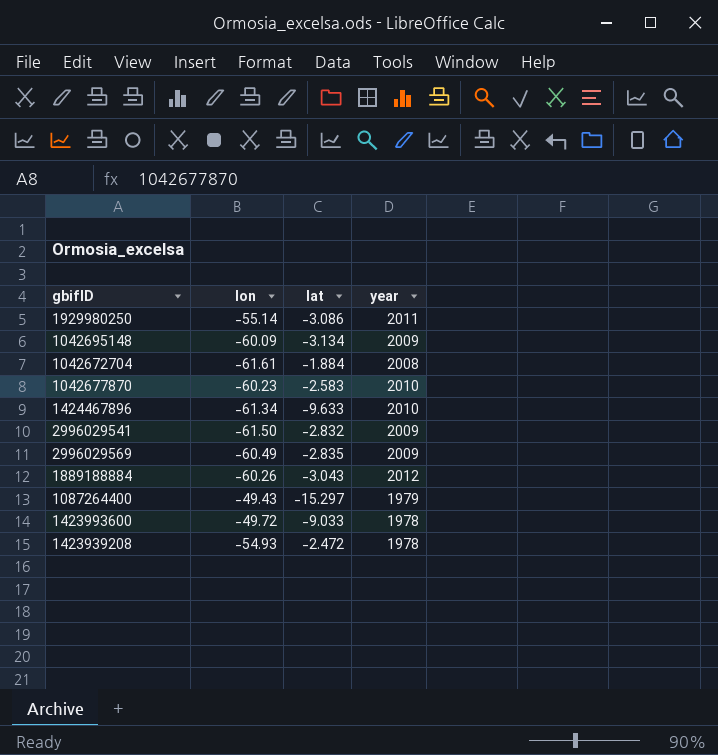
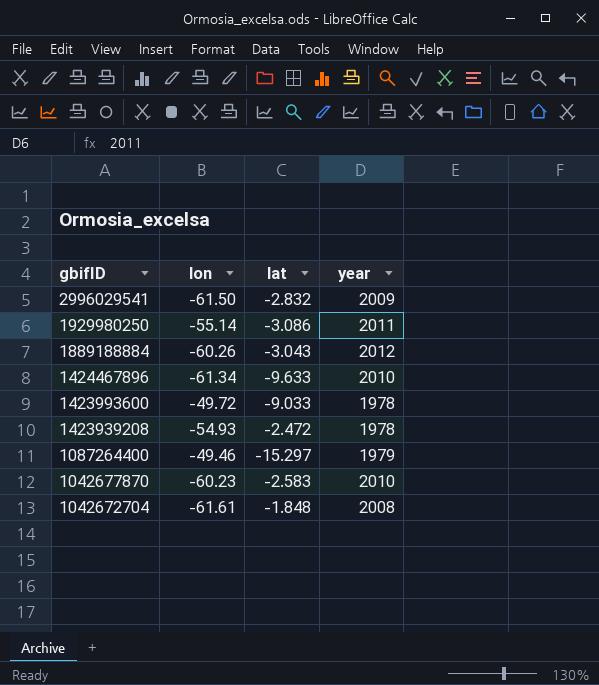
row order: none -> gbifID descending
row 1042695148: -60.09 | -3.134 | 2009 -> none
row 2996029569: -60.49 | -2.835 | 2009 -> none
1087264400 | lon: -49.43 -> -49.46
1042672704 | lat: -1.884 -> -1.848

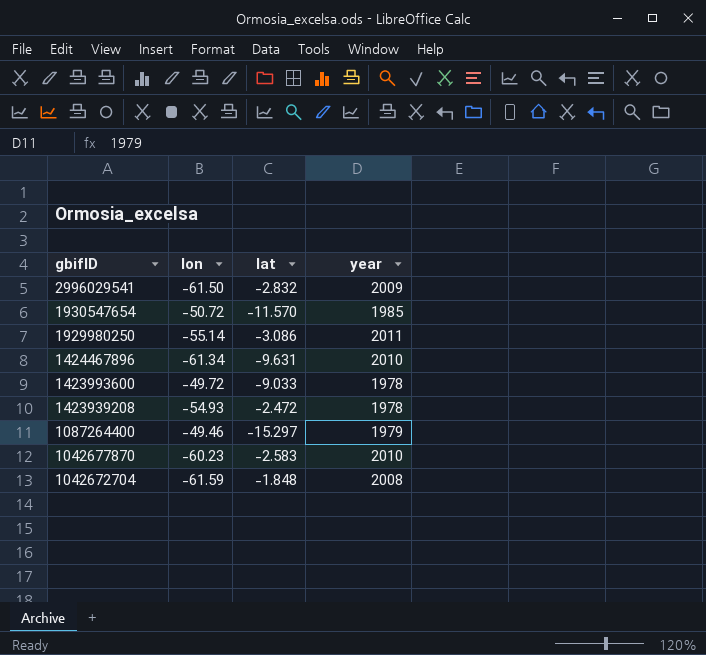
row 1889188884: -60.26 | -3.043 | 2012 -> none
row 1930547654: none -> -50.72 | -11.570 | 1985
1424467896 | lat: -9.633 -> -9.631
1042672704 | lon: -61.61 -> -61.59

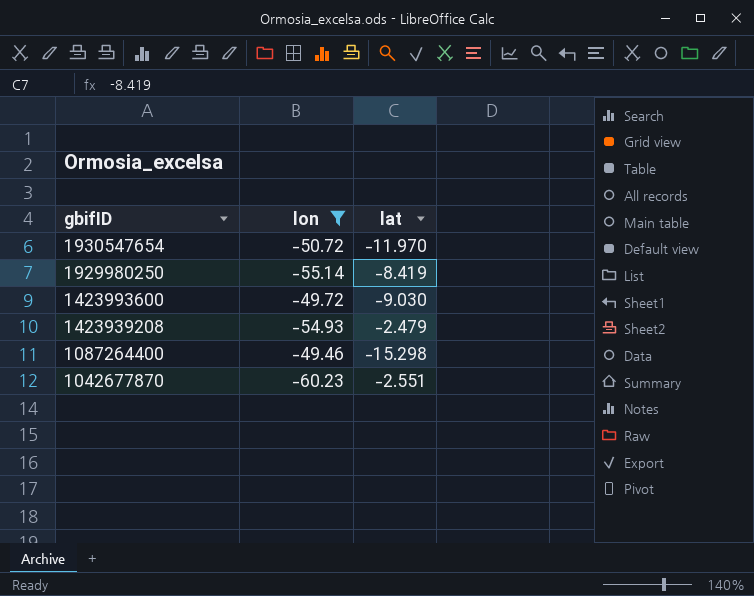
filter: none -> lon >= -60.23
column year | position: 4 -> none
1930547654 | lat: -11.570 -> -11.970
1929980250 | lat: -3.086 -> -8.419
1423993600 | lat: -9.033 -> -9.030
1423939208 | lat: -2.472 -> -2.479
1087264400 | lat: -15.297 -> -15.298
1042677870 | lat: -2.583 -> -2.551

